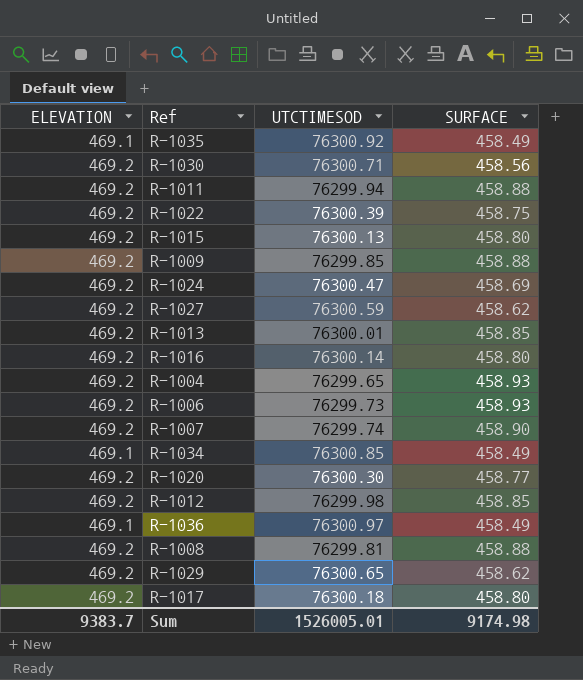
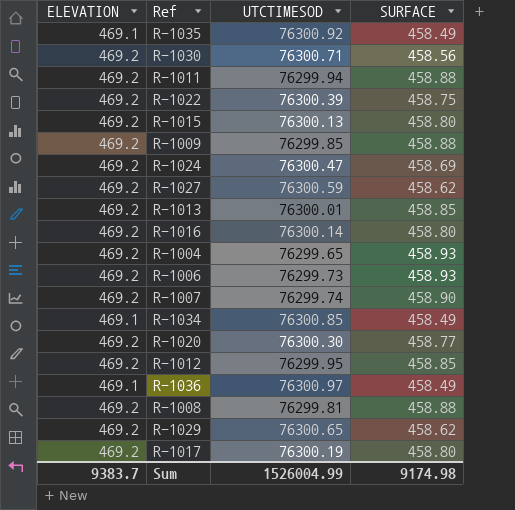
R-1012 | UTCTIMESOD: 76299.98 -> 76299.95
R-1017 | UTCTIMESOD: 76300.18 -> 76300.19
Sum | UTCTIMESOD: 1526005.01 -> 1526004.99

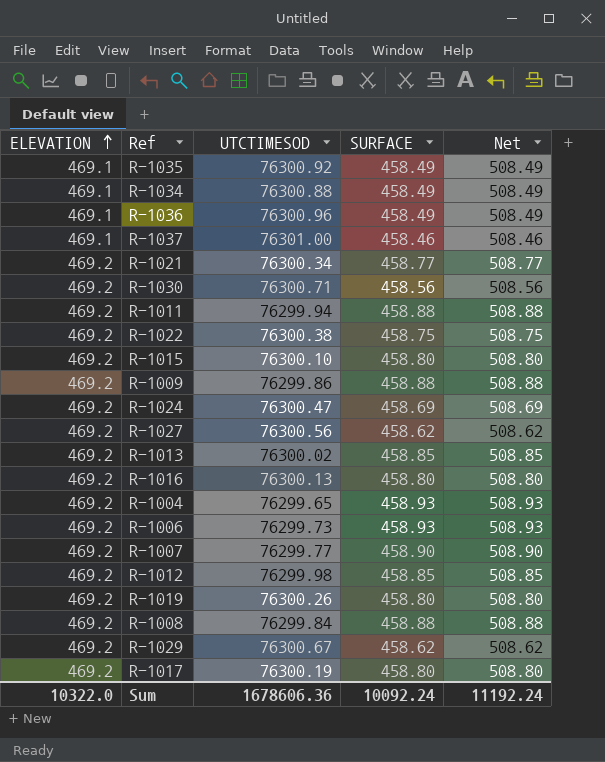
row order: none -> ELEVATION ascending
column Net | formula: none -> [SURFACE] + 50
row R-1020: 469.2 | 76300.30 | 458.77 -> none
R-1034 | UTCTIMESOD: 76300.85 -> 76300.88
R-1036 | UTCTIMESOD: 76300.97 -> 76300.96
row R-1037: none -> 469.1 | 76301.00 | 458.46 | 508.46
row R-1021: none -> 469.2 | 76300.34 | 458.77 | 508.77
R-1022 | UTCTIMESOD: 76300.39 -> 76300.38
R-1015 | UTCTIMESOD: 76300.13 -> 76300.10
R-1009 | UTCTIMESOD: 76299.85 -> 76299.86
R-1027 | UTCTIMESOD: 76300.59 -> 76300.56
R-1013 | UTCTIMESOD: 76300.01 -> 76300.02
R-1016 | UTCTIMESOD: 76300.14 -> 76300.13
R-1007 | UTCTIMESOD: 76299.74 -> 76299.77
R-1012 | UTCTIMESOD: 76299.95 -> 76299.98
row R-1019: none -> 469.2 | 76300.26 | 458.80 | 508.80
R-1008 | UTCTIMESOD: 76299.81 -> 76299.84
R-1029 | UTCTIMESOD: 76300.65 -> 76300.67
Sum | ELEVATION: 9383.7 -> 10322.0
Sum | UTCTIMESOD: 1526004.99 -> 1678606.36
Sum | SURFACE: 9174.98 -> 10092.24

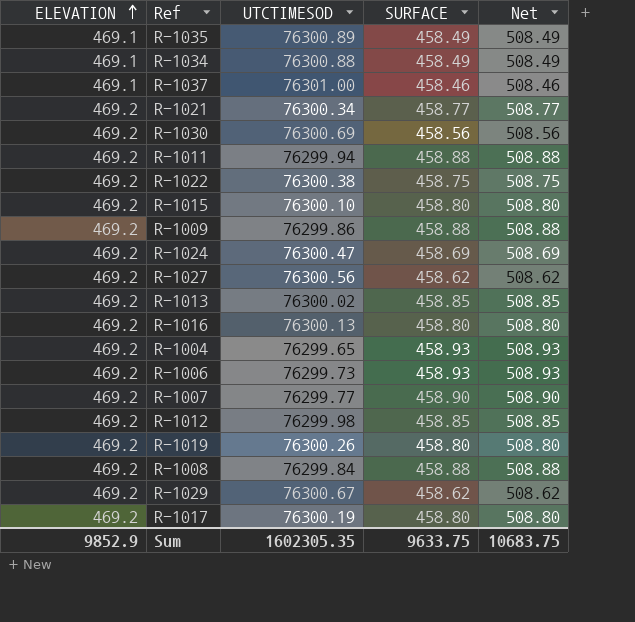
row R-1036: 469.1 | 76300.96 | 458.49 | 508.49 -> none
R-1035 | UTCTIMESOD: 76300.92 -> 76300.89
R-1030 | UTCTIMESOD: 76300.71 -> 76300.69
Sum | ELEVATION: 10322.0 -> 9852.9
Sum | UTCTIMESOD: 1678606.36 -> 1602305.35
Sum | SURFACE: 10092.24 -> 9633.75
Sum | Net: 11192.24 -> 10683.75

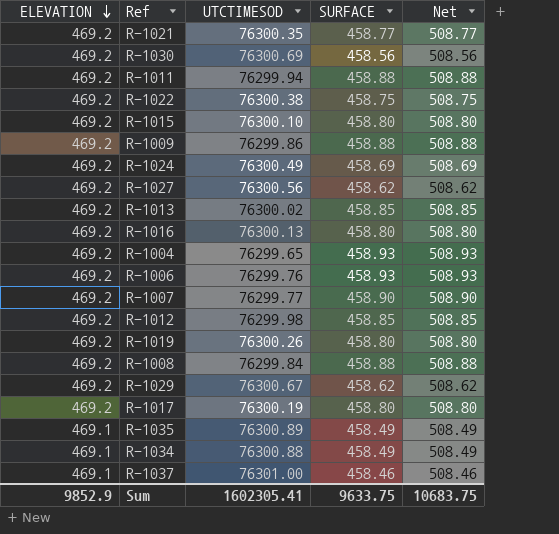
row order: ELEVATION ascending -> ELEVATION descending
R-1021 | UTCTIMESOD: 76300.34 -> 76300.35
R-1024 | UTCTIMESOD: 76300.47 -> 76300.49
R-1006 | UTCTIMESOD: 76299.73 -> 76299.76
Sum | UTCTIMESOD: 1602305.35 -> 1602305.41

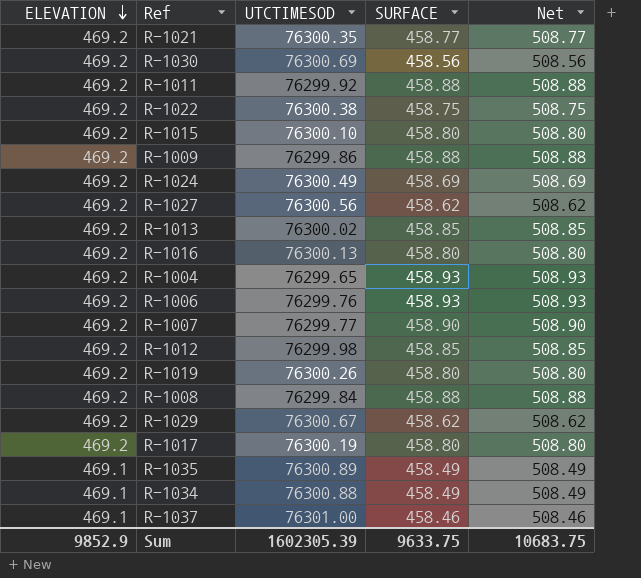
R-1011 | UTCTIMESOD: 76299.94 -> 76299.92
Sum | UTCTIMESOD: 1602305.41 -> 1602305.39

